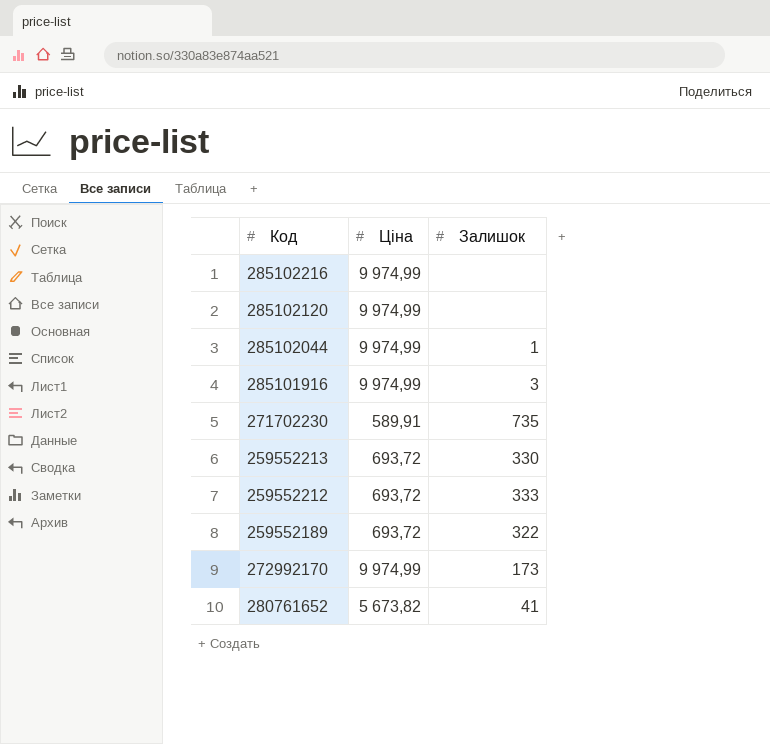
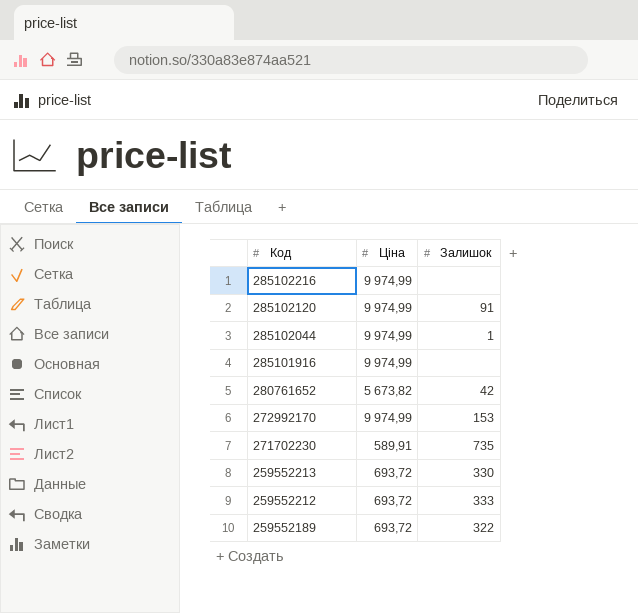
row order: none -> Код descending
285102120 | Залишок: none -> 91
285101916 | Залишок: 3 -> none
280761652 | Залишок: 41 -> 42
272992170 | Залишок: 173 -> 153

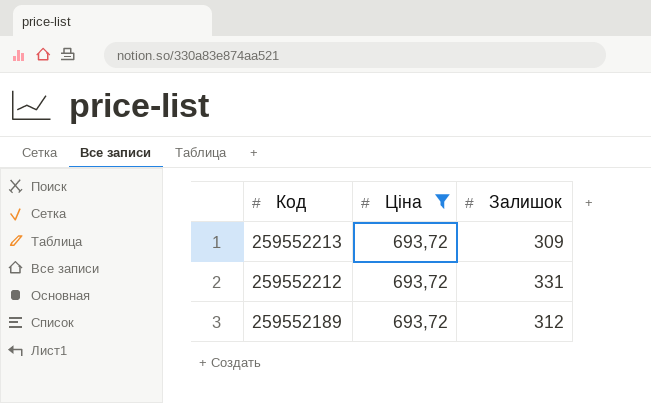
filter: none -> Ціна = 693,72
259552213 | Залишок: 330 -> 309
259552212 | Залишок: 333 -> 331
259552189 | Залишок: 322 -> 312

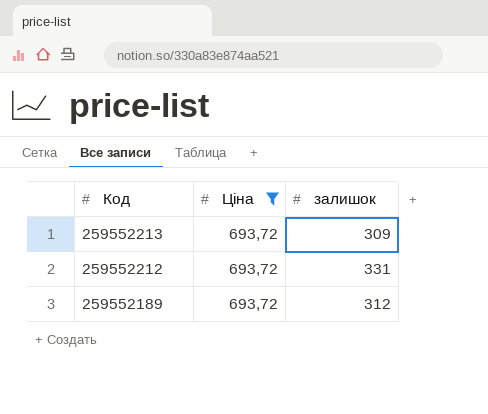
column name: Залишок -> залишок

